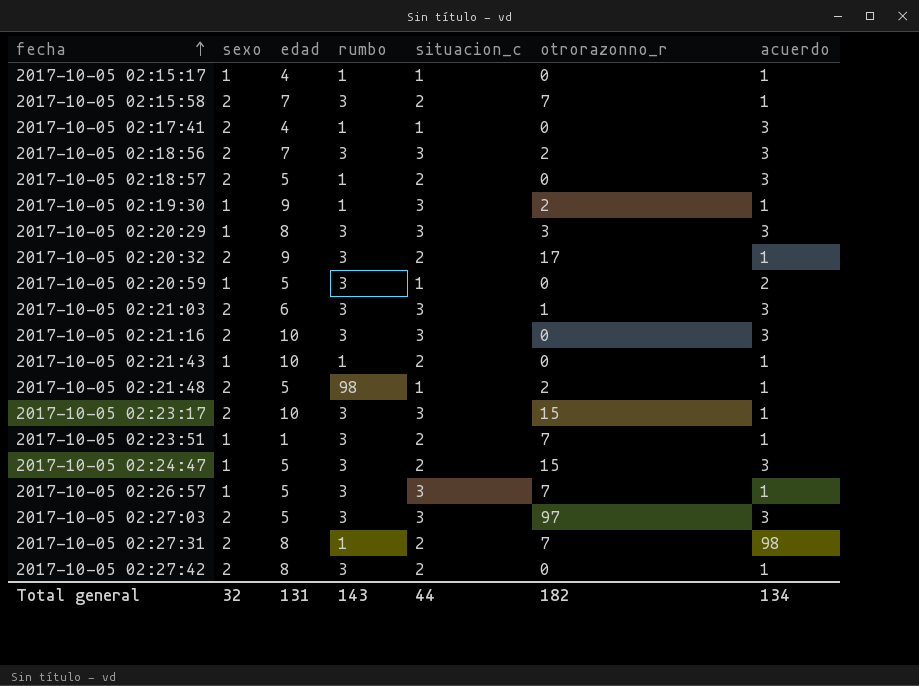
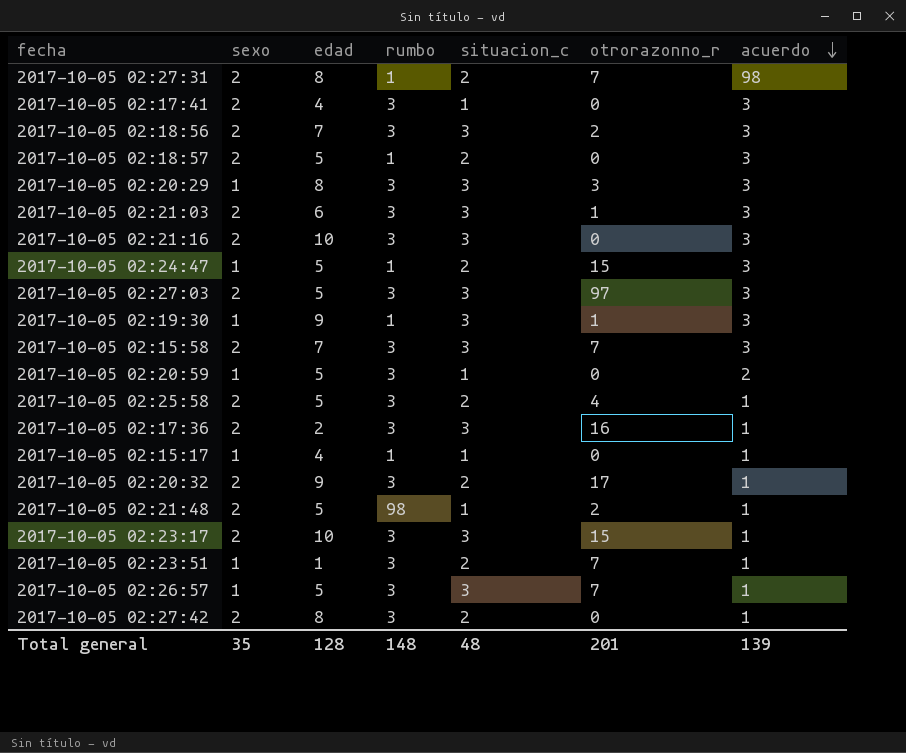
row order: fecha ascending -> acuerdo descending
row 2017-10-05 02:21:43: 1 | 10 | 1 | 2 | 0 | 1 -> none
2017-10-05 02:17:41 | rumbo: 1 -> 3
2017-10-05 02:24:47 | rumbo: 3 -> 1
2017-10-05 02:19:30 | otrorazonno_r: 2 -> 1
2017-10-05 02:19:30 | acuerdo: 1 -> 3
2017-10-05 02:15:58 | situacion_c: 2 -> 3
2017-10-05 02:15:58 | acuerdo: 1 -> 3
row 2017-10-05 02:25:58: none -> 2 | 5 | 3 | 2 | 4 | 1
row 2017-10-05 02:17:36: none -> 2 | 2 | 3 | 3 | 16 | 1
Total general | sexo: 32 -> 35
Total general | edad: 131 -> 128
Total general | rumbo: 143 -> 148
Total general | situacion_c: 44 -> 48
Total general | otrorazonno_r: 182 -> 201
Total general | acuerdo: 134 -> 139

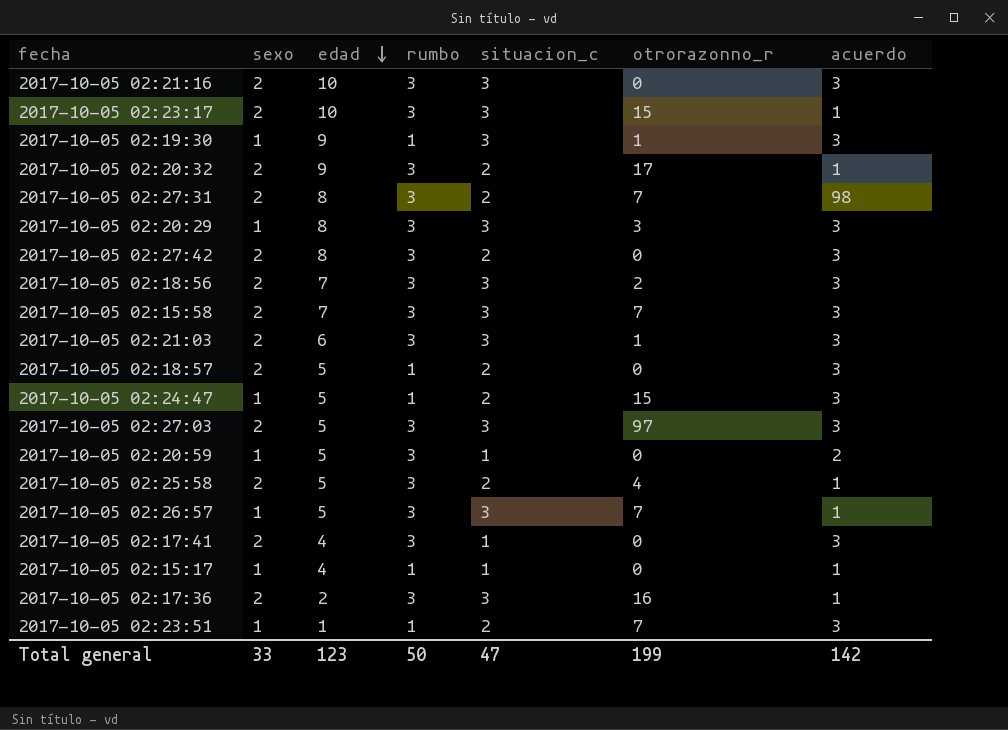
row order: acuerdo descending -> edad descending
row 2017-10-05 02:21:48: 2 | 5 | 98 | 1 | 2 | 1 -> none
2017-10-05 02:27:31 | rumbo: 1 -> 3
2017-10-05 02:27:42 | acuerdo: 1 -> 3
2017-10-05 02:23:51 | rumbo: 3 -> 1
2017-10-05 02:23:51 | acuerdo: 1 -> 3
Total general | sexo: 35 -> 33
Total general | edad: 128 -> 123
Total general | rumbo: 148 -> 50
Total general | situacion_c: 48 -> 47
Total general | otrorazonno_r: 201 -> 199
Total general | acuerdo: 139 -> 142

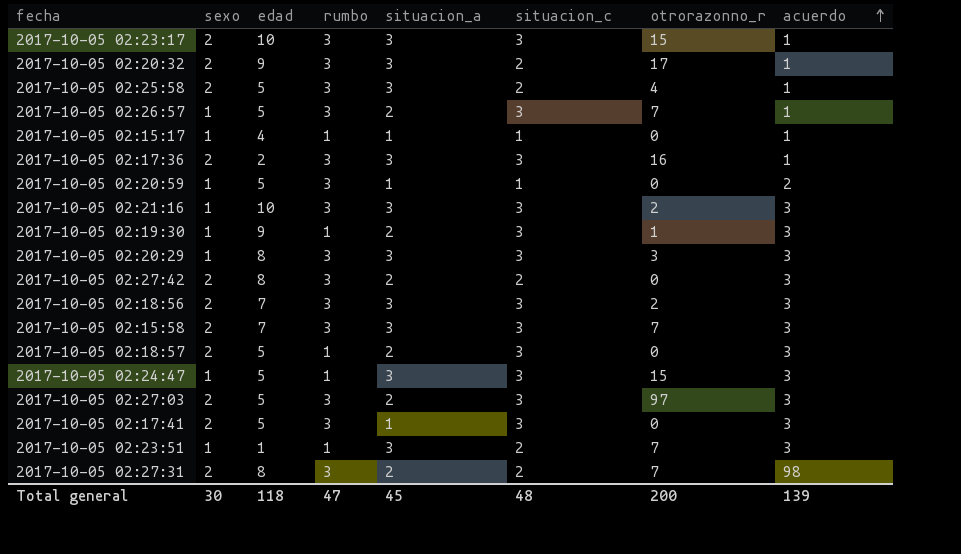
row order: edad descending -> acuerdo ascending
column situacion_a | position: none -> 5
row 2017-10-05 02:21:03: 2 | 6 | 3 | 3 | 1 | 3 -> none
2017-10-05 02:21:16 | sexo: 2 -> 1
2017-10-05 02:21:16 | otrorazonno_r: 0 -> 2
2017-10-05 02:18:57 | situacion_c: 2 -> 3
2017-10-05 02:24:47 | situacion_c: 2 -> 3
2017-10-05 02:17:41 | edad: 4 -> 5
2017-10-05 02:17:41 | situacion_c: 1 -> 3
Total general | sexo: 33 -> 30
Total general | edad: 123 -> 118
Total general | rumbo: 50 -> 47
Total general | situacion_c: 47 -> 48
Total general | otrorazonno_r: 199 -> 200
Total general | acuerdo: 142 -> 139

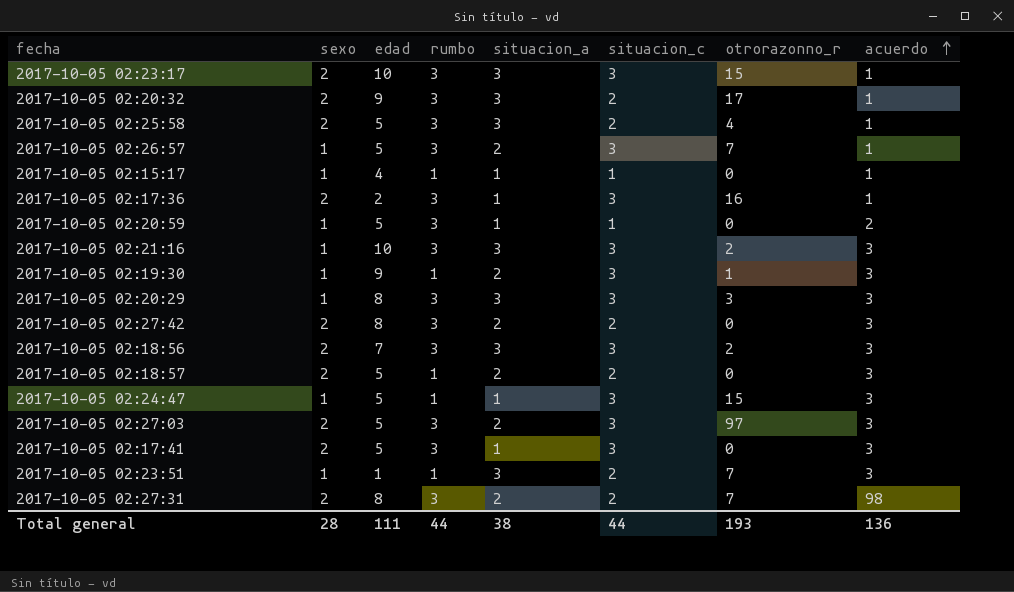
row 2017-10-05 02:15:58: 2 | 7 | 3 | 3 | 3 | 7 | 3 -> none
2017-10-05 02:17:36 | situacion_a: 3 -> 1
2017-10-05 02:18:57 | situacion_c: 3 -> 2
2017-10-05 02:24:47 | situacion_a: 3 -> 1
Total general | sexo: 30 -> 28
Total general | edad: 118 -> 111
Total general | rumbo: 47 -> 44
Total general | situacion_a: 45 -> 38
Total general | situacion_c: 48 -> 44
Total general | otrorazonno_r: 200 -> 193
Total general | acuerdo: 139 -> 136

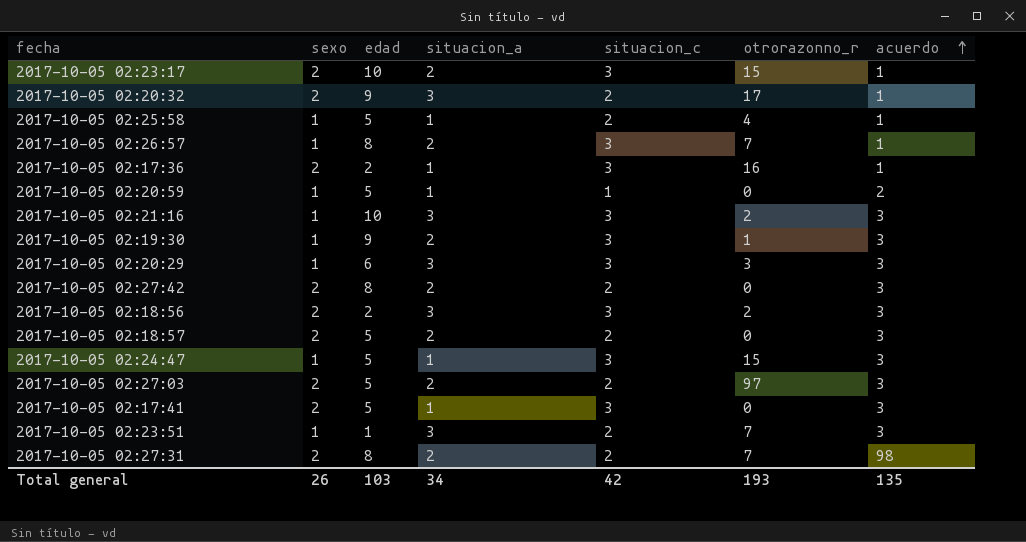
column rumbo | position: 4 -> none
row 2017-10-05 02:15:17: 1 | 4 | 1 | 1 | 1 | 0 | 1 -> none
2017-10-05 02:23:17 | situacion_a: 3 -> 2
2017-10-05 02:25:58 | sexo: 2 -> 1
2017-10-05 02:25:58 | situacion_a: 3 -> 1
2017-10-05 02:26:57 | edad: 5 -> 8
2017-10-05 02:20:29 | edad: 8 -> 6
2017-10-05 02:18:56 | edad: 7 -> 2
2017-10-05 02:27:03 | situacion_c: 3 -> 2
Total general | sexo: 28 -> 26
Total general | edad: 111 -> 103
Total general | situacion_a: 38 -> 34
Total general | situacion_c: 44 -> 42
Total general | acuerdo: 136 -> 135

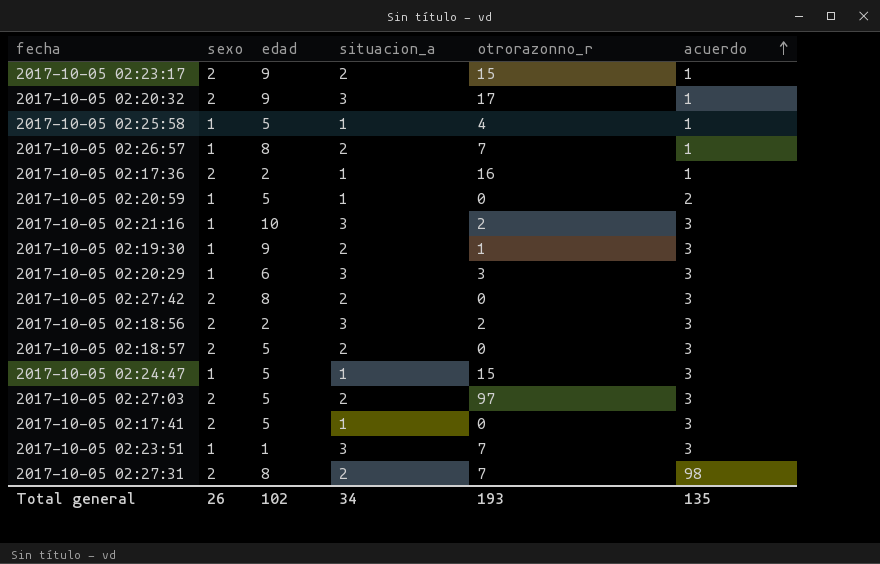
column situacion_c | position: 5 -> none
2017-10-05 02:23:17 | edad: 10 -> 9
Total general | edad: 103 -> 102

